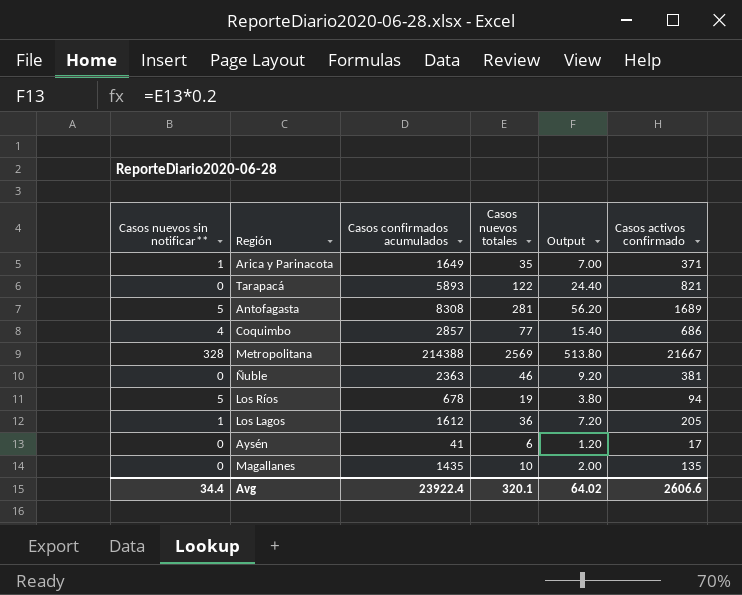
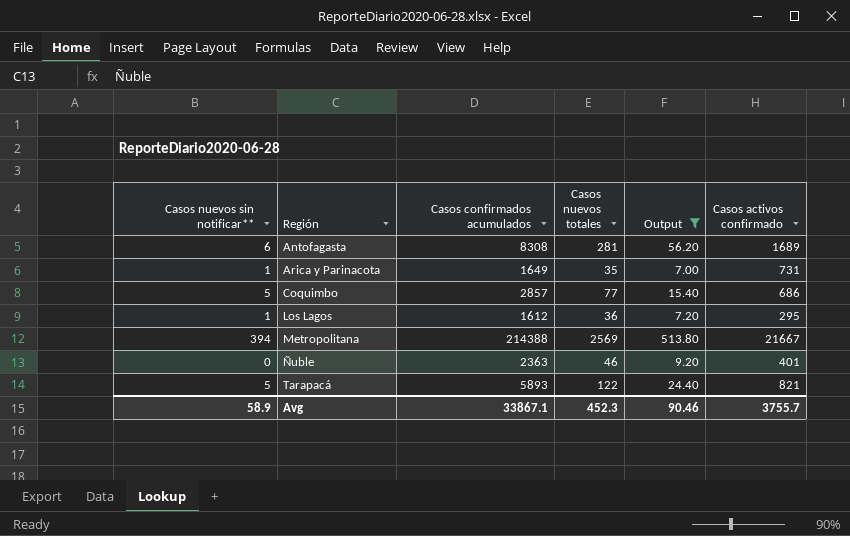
filter: none -> Output >= 7.00
row order: none -> Región ascending
Antofagasta | Casos nuevos sin notificar**: 5 -> 6
Arica y Parinacota | Casos activos confirmado: 371 -> 731
Coquimbo | Casos nuevos sin notificar**: 4 -> 5
Los Lagos | Casos activos confirmado: 205 -> 295
Metropolitana | Casos nuevos sin notificar**: 328 -> 394
Ñuble | Casos activos confirmado: 381 -> 401
Tarapacá | Casos nuevos sin notificar**: 0 -> 5
Avg | Casos nuevos sin notificar**: 34.4 -> 58.9
Avg | Casos confirmados acumulados: 23922.4 -> 33867.1
Avg | Casos nuevos totales: 320.1 -> 452.3
Avg | Output: 64.02 -> 90.46
Avg | Casos activos confirmado: 2606.6 -> 3755.7

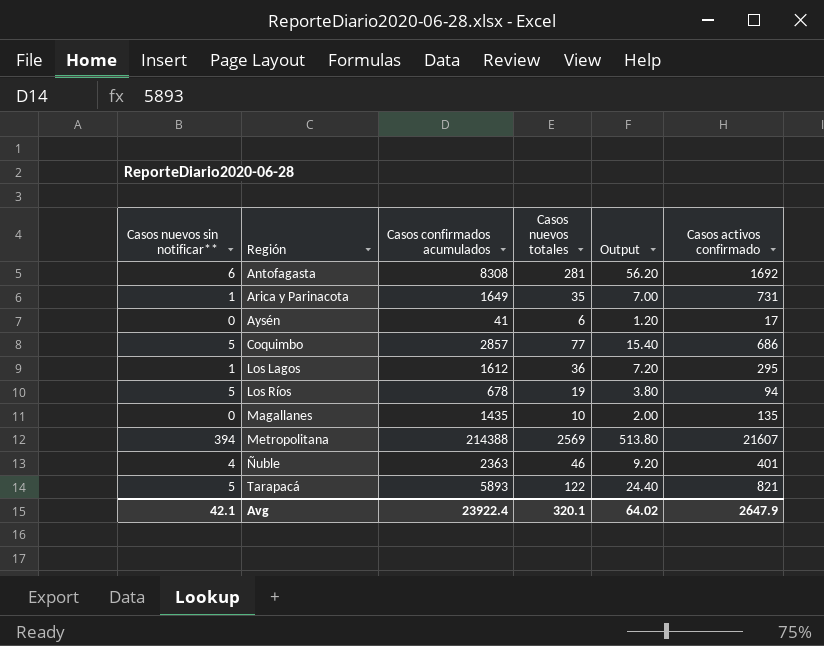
filter: Output >= 7.00 -> none
Antofagasta | Casos activos confirmado: 1689 -> 1692
Metropolitana | Casos activos confirmado: 21667 -> 21607
Ñuble | Casos nuevos sin notificar**: 0 -> 4
Avg | Casos nuevos sin notificar**: 58.9 -> 42.1
Avg | Casos confirmados acumulados: 33867.1 -> 23922.4
Avg | Casos nuevos totales: 452.3 -> 320.1
Avg | Output: 90.46 -> 64.02
Avg | Casos activos confirmado: 3755.7 -> 2647.9

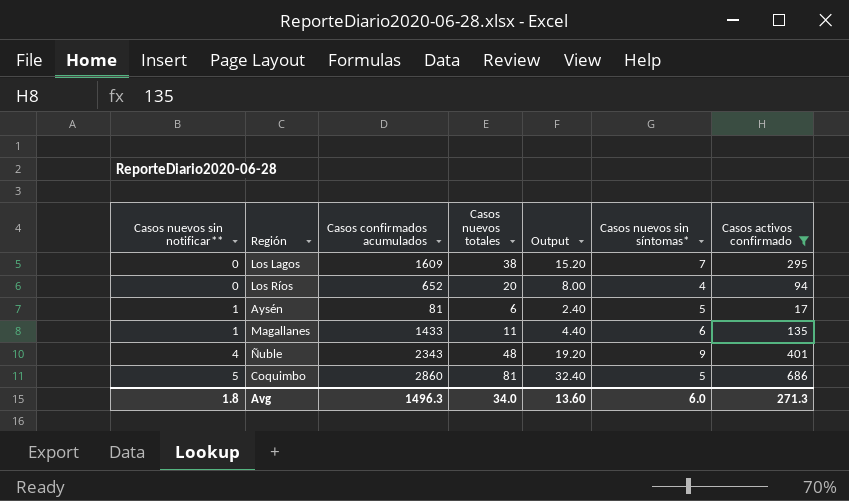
filter: none -> Casos activos confirmado <= 686
row order: Región ascending -> Casos nuevos sin notificar** ascending
column Output | formula: [Casos nuevos totales] * 0.2 -> [Casos nuevos totales] * 0.4
column Casos nuevos sin síntomas* | position: none -> 6
Los Lagos | Casos nuevos sin notificar**: 1 -> 0
Los Lagos | Casos confirmados acumulados: 1612 -> 1609
Los Lagos | Casos nuevos totales: 36 -> 38
Los Ríos | Casos nuevos sin notificar**: 5 -> 0
Los Ríos | Casos confirmados acumulados: 678 -> 652
Los Ríos | Casos nuevos totales: 19 -> 20
Aysén | Casos nuevos sin notificar**: 0 -> 1
Aysén | Casos confirmados acumulados: 41 -> 81
Magallanes | Casos nuevos sin notificar**: 0 -> 1
Magallanes | Casos confirmados acumulados: 1435 -> 1433
Magallanes | Casos nuevos totales: 10 -> 11
Ñuble | Casos confirmados acumulados: 2363 -> 2343
Ñuble | Casos nuevos totales: 46 -> 48
Coquimbo | Casos confirmados acumulados: 2857 -> 2860
Coquimbo | Casos nuevos totales: 77 -> 81
Avg | Casos nuevos sin notificar**: 42.1 -> 1.8
Avg | Casos confirmados acumulados: 23922.4 -> 1496.3
Avg | Casos nuevos totales: 320.1 -> 34.0
Avg | Output: 64.02 -> 13.60
Avg | Casos activos confirmado: 2647.9 -> 271.3

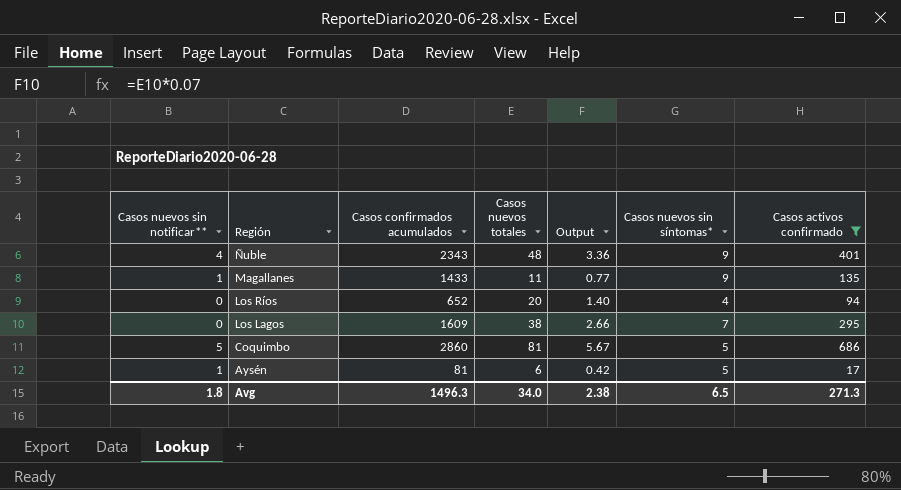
row order: Casos nuevos sin notificar** ascending -> Región descending
column Output | formula: [Casos nuevos totales] * 0.4 -> [Casos nuevos totales] * 0.07
Magallanes | Casos nuevos sin síntomas*: 6 -> 9
Avg | Output: 13.60 -> 2.38
Avg | Casos nuevos sin síntomas*: 6.0 -> 6.5

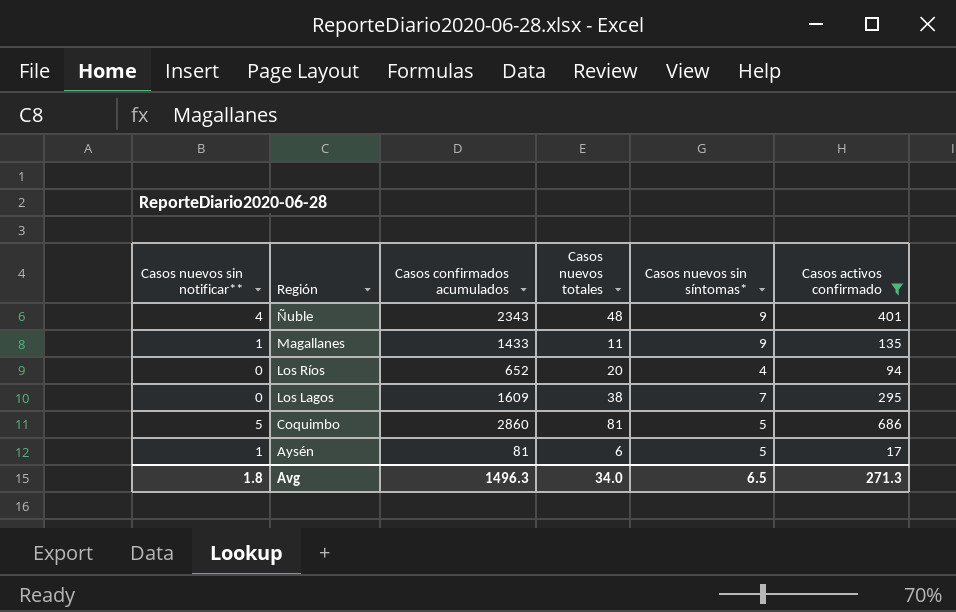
column Output | formula: [Casos nuevos totales] * 0.07 -> none

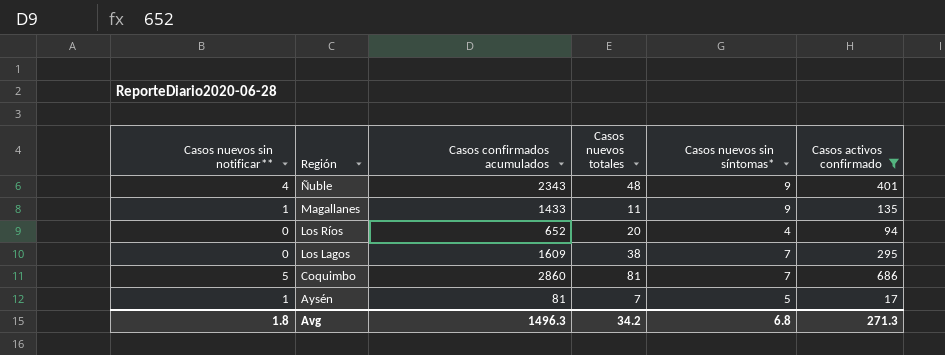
Coquimbo | Casos nuevos sin síntomas*: 5 -> 7
Aysén | Casos nuevos totales: 6 -> 7
Avg | Casos nuevos totales: 34.0 -> 34.2
Avg | Casos nuevos sin síntomas*: 6.5 -> 6.8

